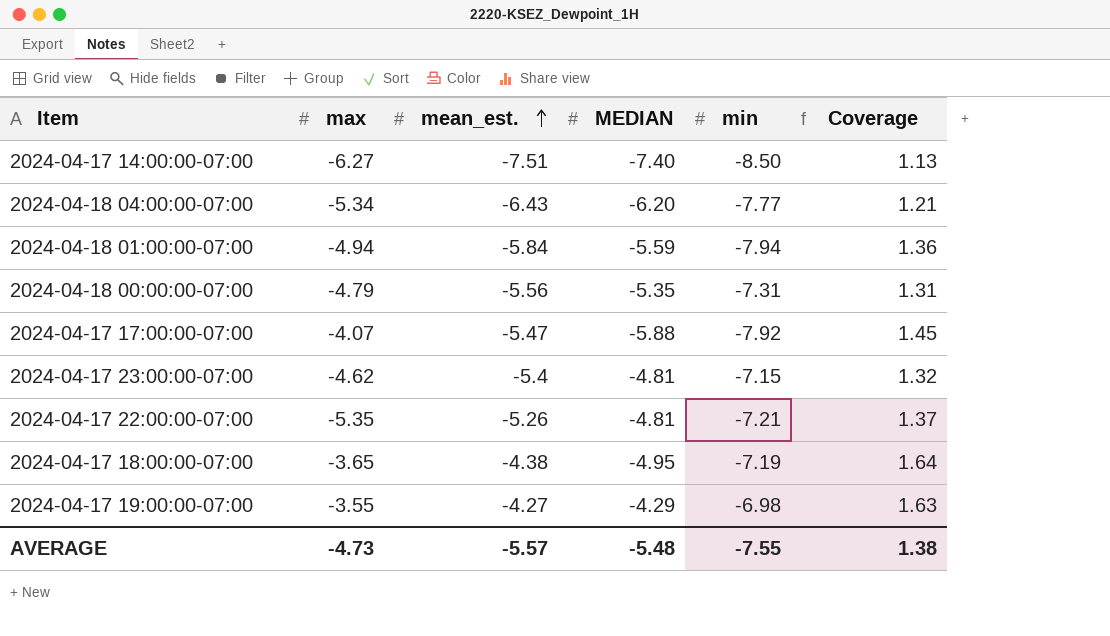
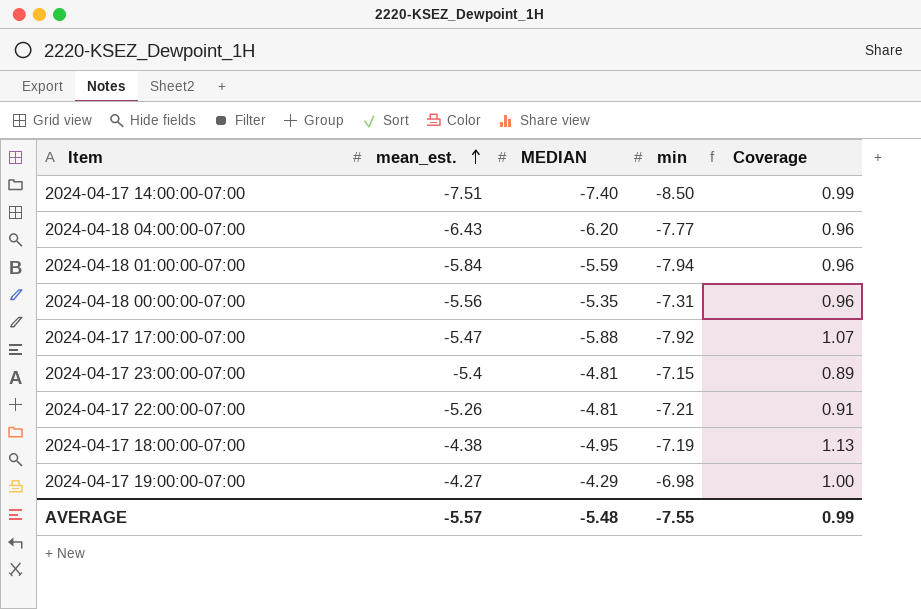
column max | position: 2 -> none
column Coverage | formula: [min] / [mean_est.] -> [MEDIAN] / [mean_est.]
AVERAGE | Coverage: 1.38 -> 0.99

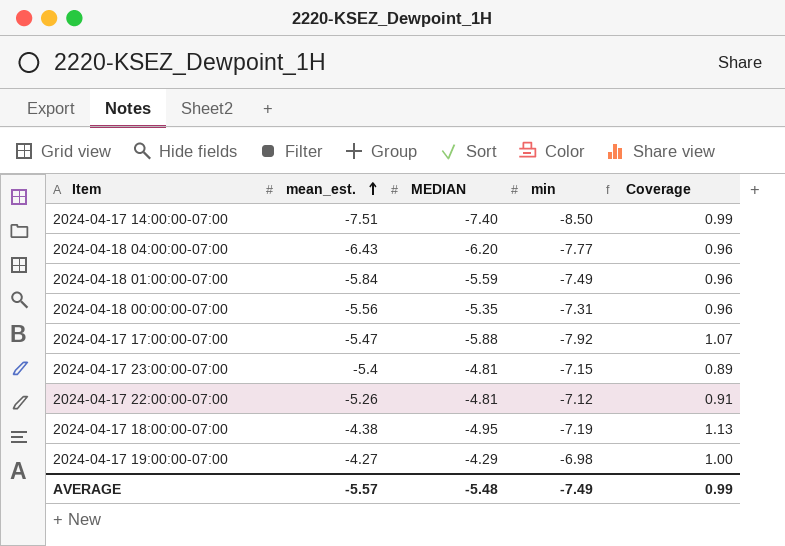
2024-04-18 01:00:00-07:00 | min: -7.94 -> -7.49
2024-04-17 22:00:00-07:00 | min: -7.21 -> -7.12
AVERAGE | min: -7.55 -> -7.49

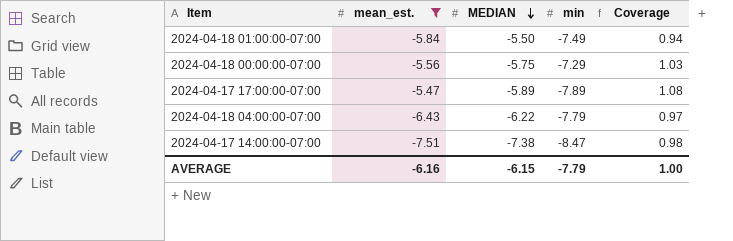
filter: none -> mean_est. <= -5.47
row order: mean_est. ascending -> MEDIAN descending
2024-04-18 01:00:00-07:00 | MEDIAN: -5.59 -> -5.50
2024-04-18 01:00:00-07:00 | Coverage: 0.96 -> 0.94
2024-04-18 00:00:00-07:00 | MEDIAN: -5.35 -> -5.75
2024-04-18 00:00:00-07:00 | min: -7.31 -> -7.29
2024-04-18 00:00:00-07:00 | Coverage: 0.96 -> 1.03
2024-04-17 17:00:00-07:00 | MEDIAN: -5.88 -> -5.89
2024-04-17 17:00:00-07:00 | min: -7.92 -> -7.89
2024-04-17 17:00:00-07:00 | Coverage: 1.07 -> 1.08
2024-04-18 04:00:00-07:00 | MEDIAN: -6.20 -> -6.22
2024-04-18 04:00:00-07:00 | min: -7.77 -> -7.79
2024-04-18 04:00:00-07:00 | Coverage: 0.96 -> 0.97
2024-04-17 14:00:00-07:00 | MEDIAN: -7.40 -> -7.38
2024-04-17 14:00:00-07:00 | min: -8.50 -> -8.47
2024-04-17 14:00:00-07:00 | Coverage: 0.99 -> 0.98
AVERAGE | mean_est.: -5.57 -> -6.16
AVERAGE | MEDIAN: -5.48 -> -6.15
AVERAGE | min: -7.49 -> -7.79
AVERAGE | Coverage: 0.99 -> 1.00

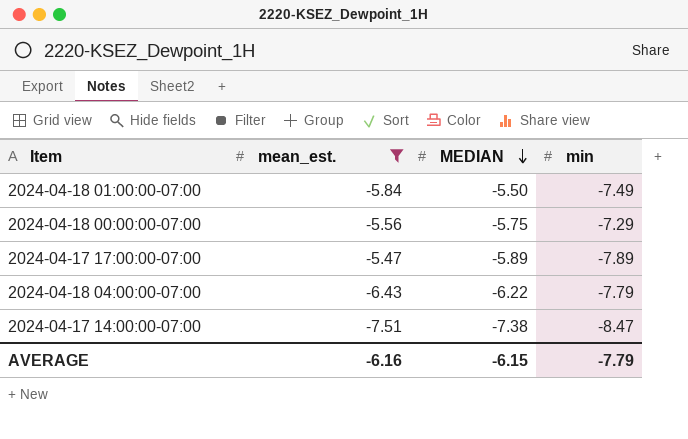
column Coverage | formula: [MEDIAN] / [mean_est.] -> none

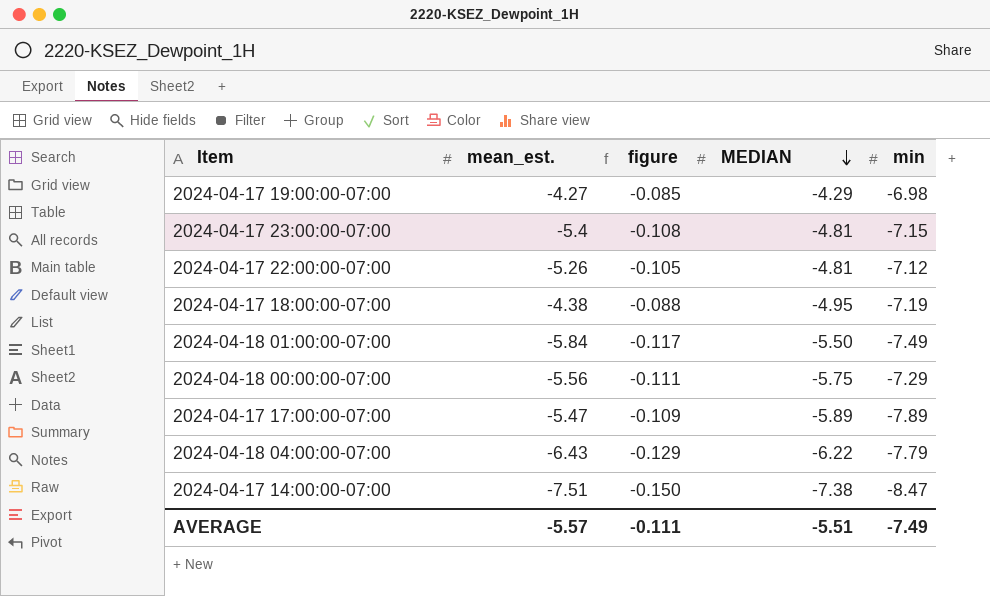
filter: mean_est. <= -5.47 -> none
column figure | formula: none -> [mean_est.] * 0.02
AVERAGE | mean_est.: -6.16 -> -5.57
AVERAGE | MEDIAN: -6.15 -> -5.51
AVERAGE | min: -7.79 -> -7.49

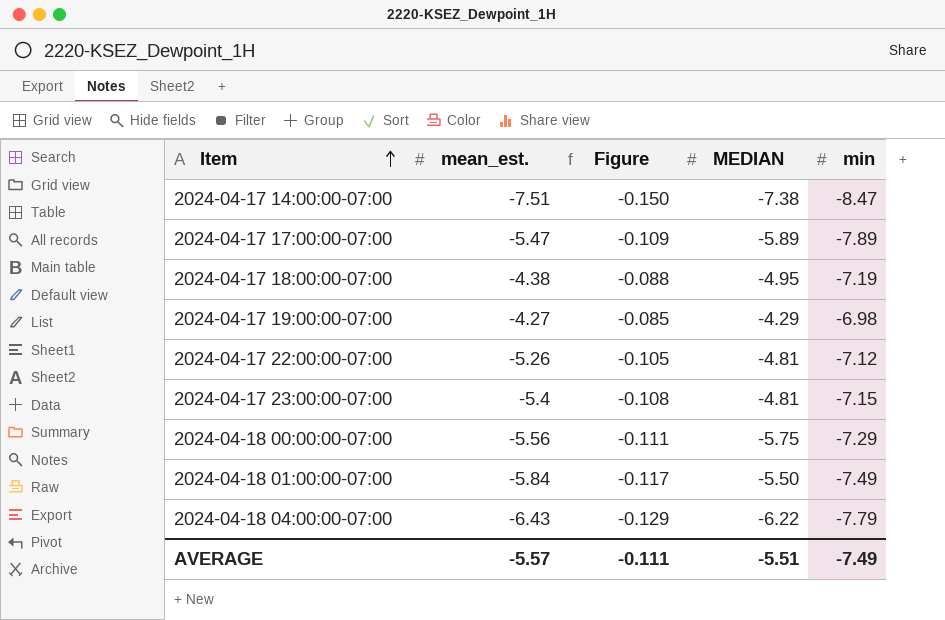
row order: MEDIAN descending -> Item ascending
column name: figure -> Figure

